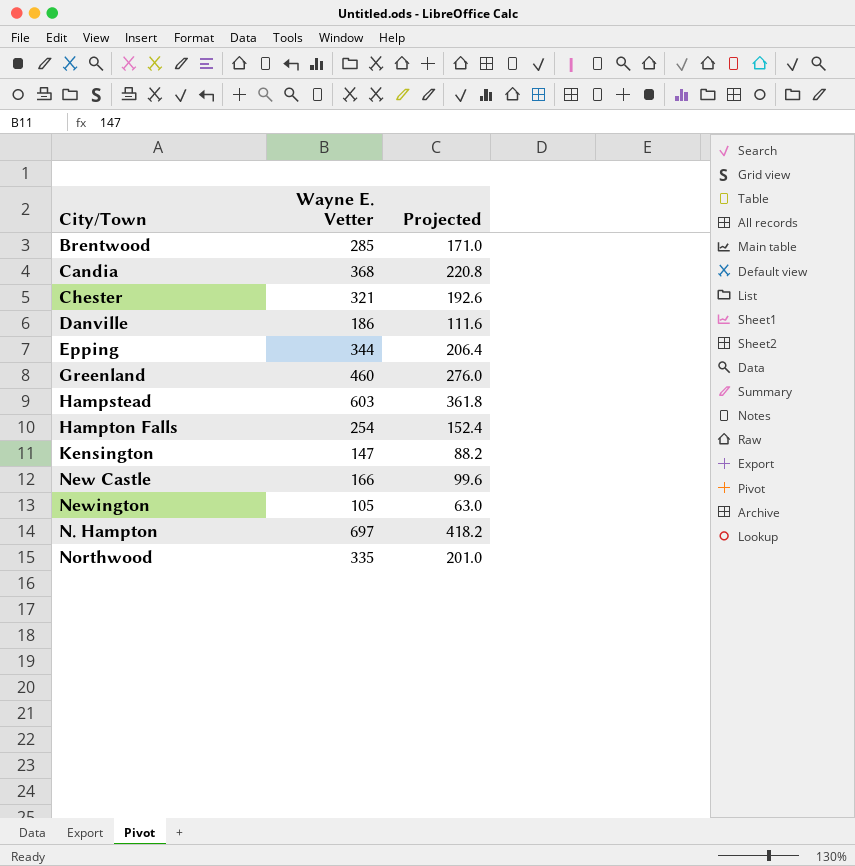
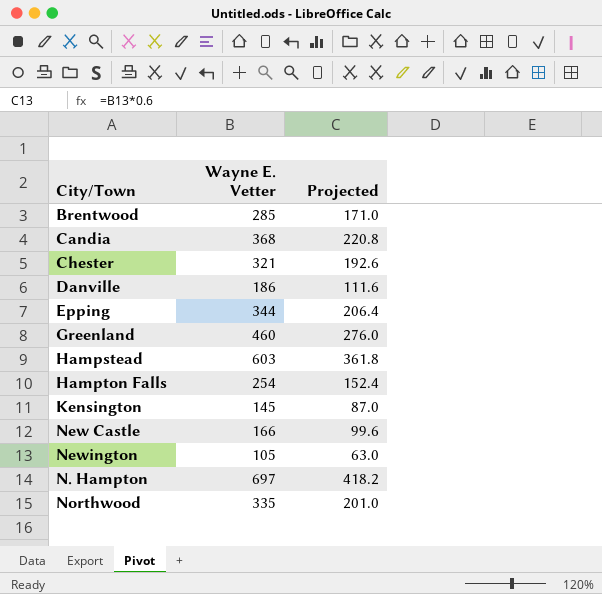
Kensington | Wayne E. Vetter: 147 -> 145
Kensington | Projected: 88.2 -> 87.0

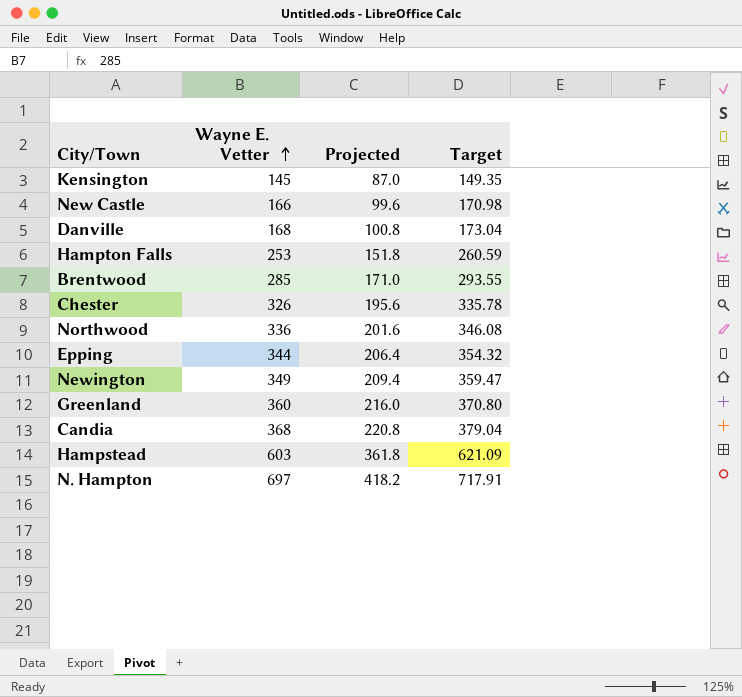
row order: none -> Wayne E. Vetter ascending
column Target | formula: none -> [Wayne E. Vetter] * 1.03
Danville | Wayne E. Vetter: 186 -> 168
Danville | Projected: 111.6 -> 100.8
Hampton Falls | Wayne E. Vetter: 254 -> 253
Hampton Falls | Projected: 152.4 -> 151.8
Chester | Wayne E. Vetter: 321 -> 326
Chester | Projected: 192.6 -> 195.6
Northwood | Wayne E. Vetter: 335 -> 336
Northwood | Projected: 201.0 -> 201.6
Newington | Wayne E. Vetter: 105 -> 349
Newington | Projected: 63.0 -> 209.4
Greenland | Wayne E. Vetter: 460 -> 360
Greenland | Projected: 276.0 -> 216.0

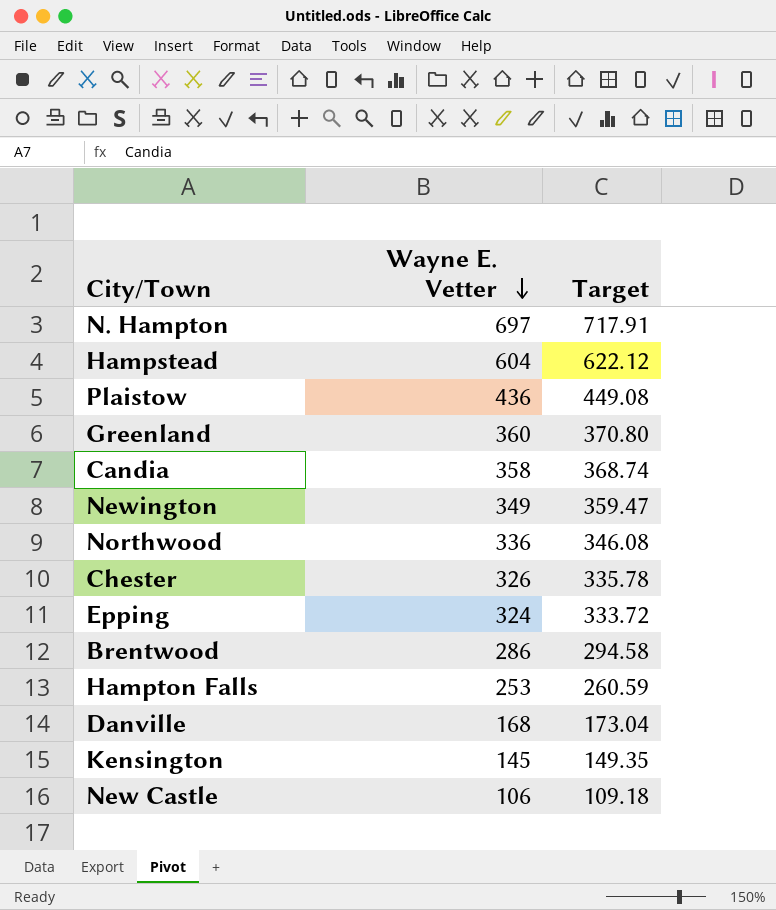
row order: Wayne E. Vetter ascending -> Wayne E. Vetter descending
column Projected | formula: [Wayne E. Vetter] * 0.6 -> none
Hampstead | Wayne E. Vetter: 603 -> 604
Hampstead | Target: 621.09 -> 622.12
row Plaistow: none -> 436 | 449.08
Candia | Wayne E. Vetter: 368 -> 358
Candia | Target: 379.04 -> 368.74
Epping | Wayne E. Vetter: 344 -> 324
Epping | Target: 354.32 -> 333.72
Brentwood | Wayne E. Vetter: 285 -> 286
Brentwood | Target: 293.55 -> 294.58
New Castle | Wayne E. Vetter: 166 -> 106
New Castle | Target: 170.98 -> 109.18

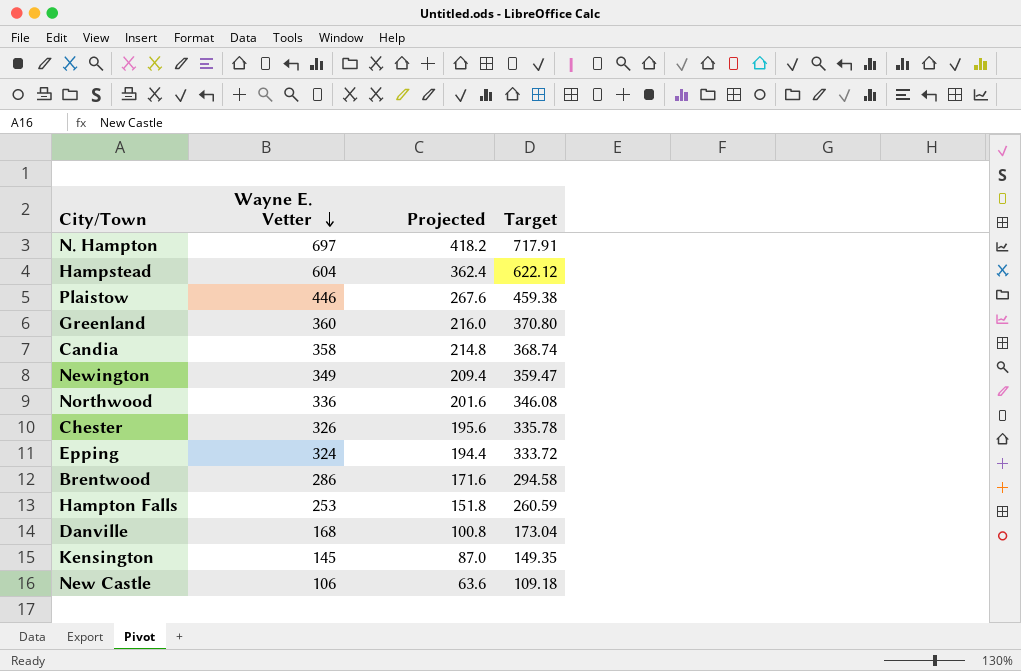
column Projected | formula: none -> [Wayne E. Vetter] * 0.6
Plaistow | Wayne E. Vetter: 436 -> 446
Plaistow | Target: 449.08 -> 459.38

